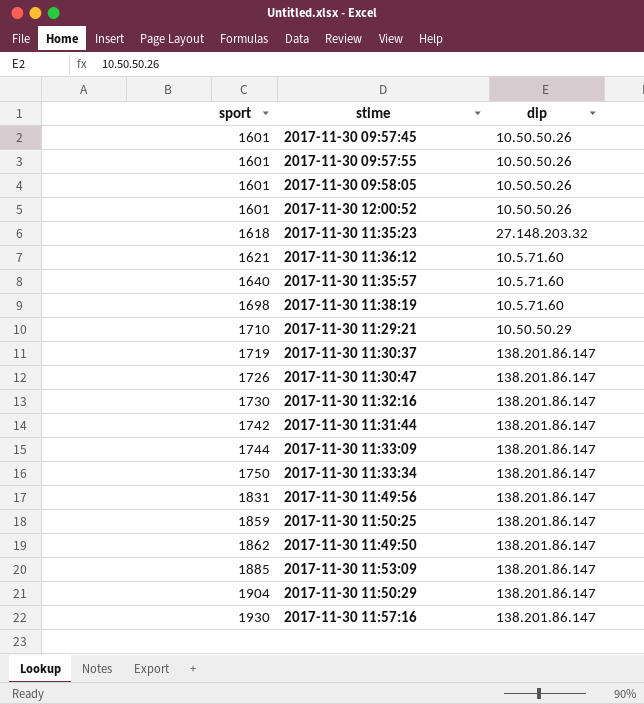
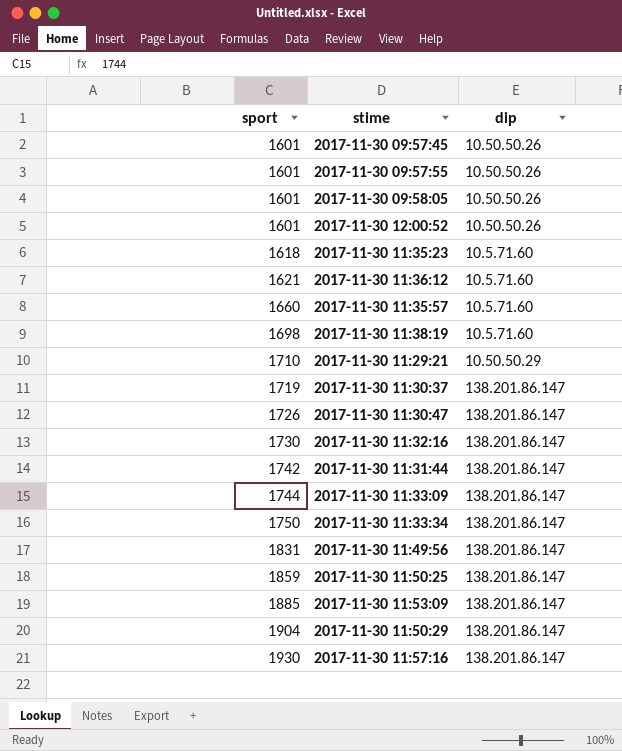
row 2017-11-30 11:49:50: 1862 | 138.201.86.147 -> none
2017-11-30 11:35:23 | dip: 27.148.203.32 -> 10.5.71.60
2017-11-30 11:35:57 | sport: 1640 -> 1660

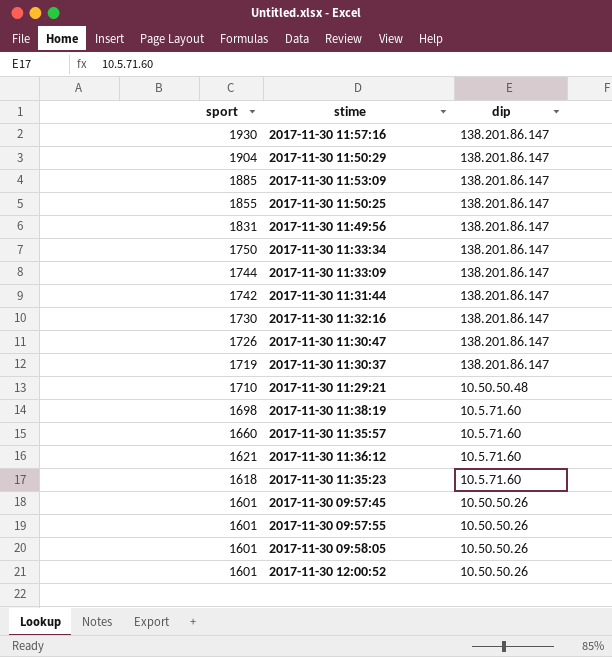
row order: sport ascending -> sport descending
2017-11-30 11:50:25 | sport: 1859 -> 1855
2017-11-30 11:29:21 | dip: 10.50.50.29 -> 10.50.50.48

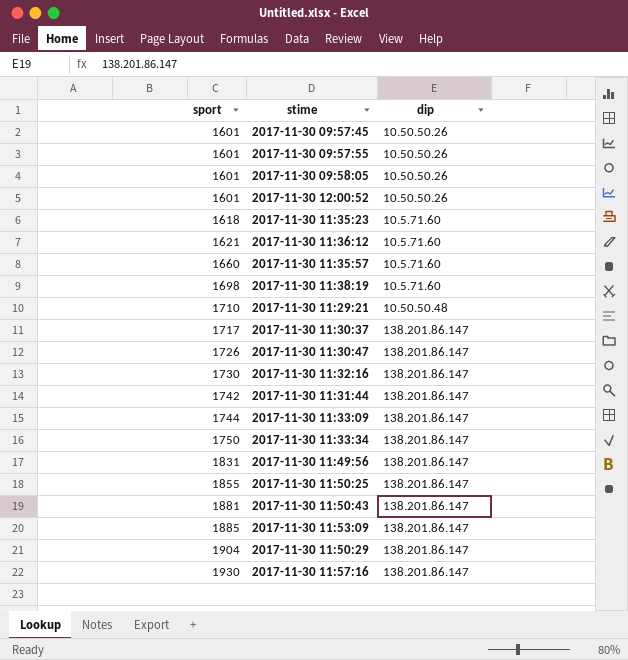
row order: sport descending -> sport ascending
2017-11-30 11:30:37 | sport: 1719 -> 1717
row 2017-11-30 11:50:43: none -> 1881 | 138.201.86.147

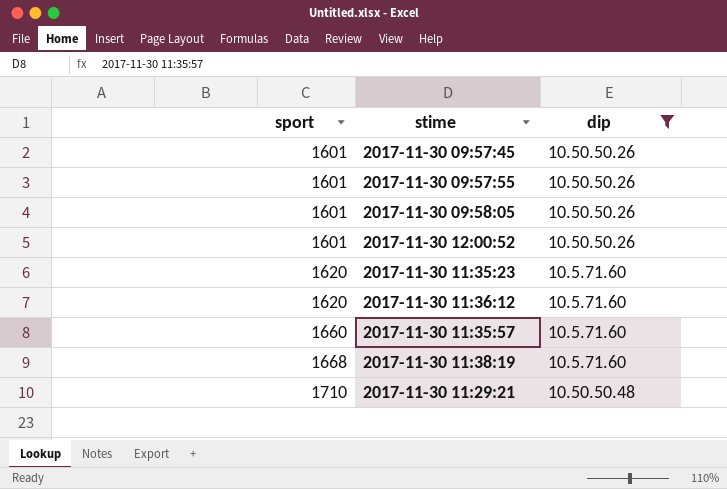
filter: none -> dip != 138.201.86.147
2017-11-30 11:35:23 | sport: 1618 -> 1620
2017-11-30 11:36:12 | sport: 1621 -> 1620
2017-11-30 11:38:19 | sport: 1698 -> 1668

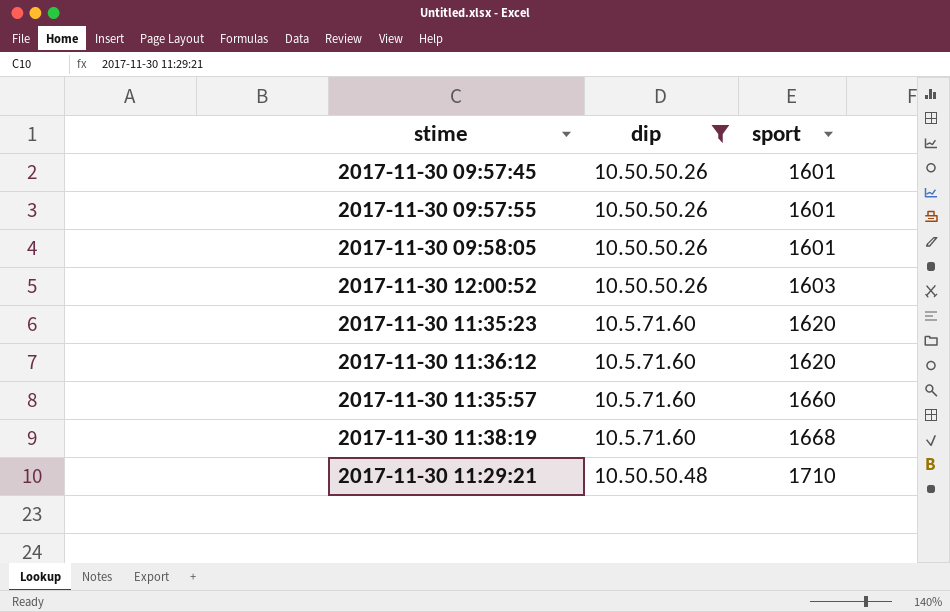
column sport | position: 1 -> 3
2017-11-30 12:00:52 | sport: 1601 -> 1603

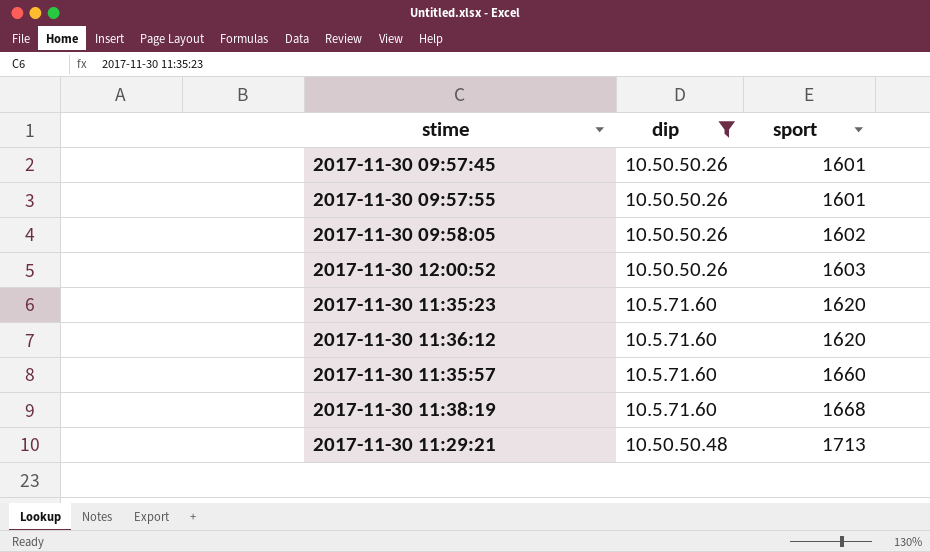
2017-11-30 09:58:05 | sport: 1601 -> 1602
2017-11-30 11:29:21 | sport: 1710 -> 1713

